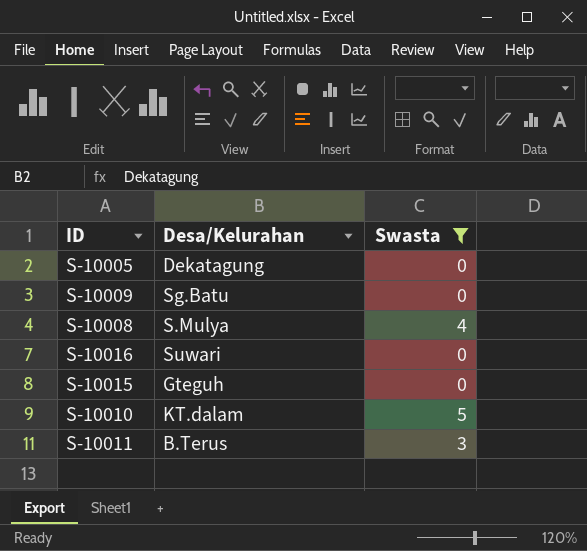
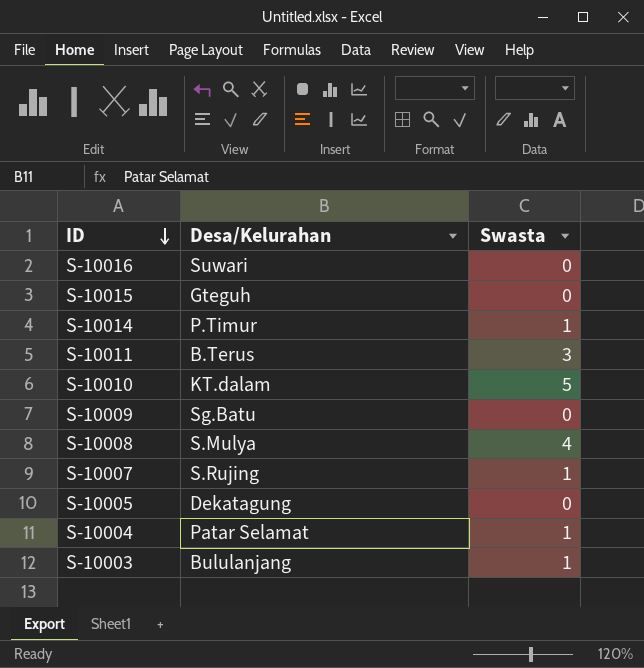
filter: Swasta != 1 -> none
row order: none -> ID descending

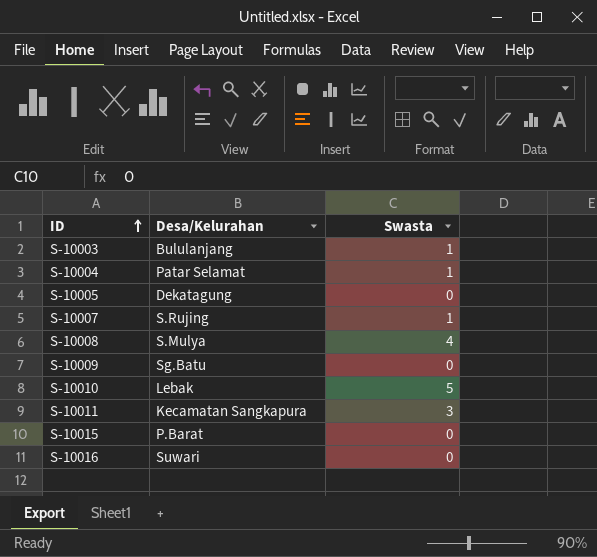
row order: ID descending -> ID ascending
row S-10014: P.Timur | 1 -> none
S-10010 | Desa/Kelurahan: KT.dalam -> Lebak
S-10011 | Desa/Kelurahan: B.Terus -> Kecamatan Sangkapura
S-10015 | Desa/Kelurahan: Gteguh -> P.Barat

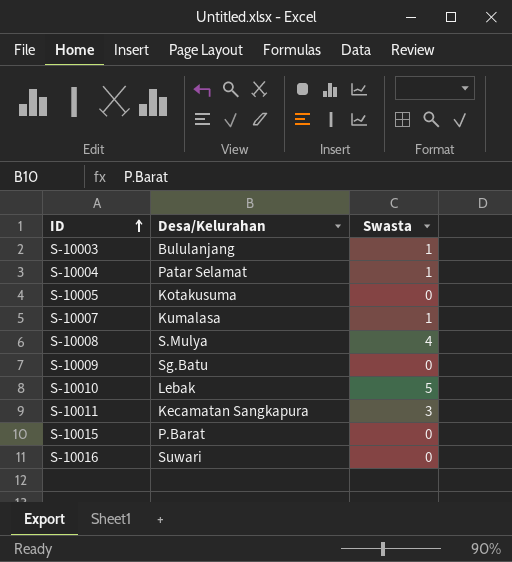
S-10005 | Desa/Kelurahan: Dekatagung -> Kotakusuma
S-10007 | Desa/Kelurahan: S.Rujing -> Kumalasa

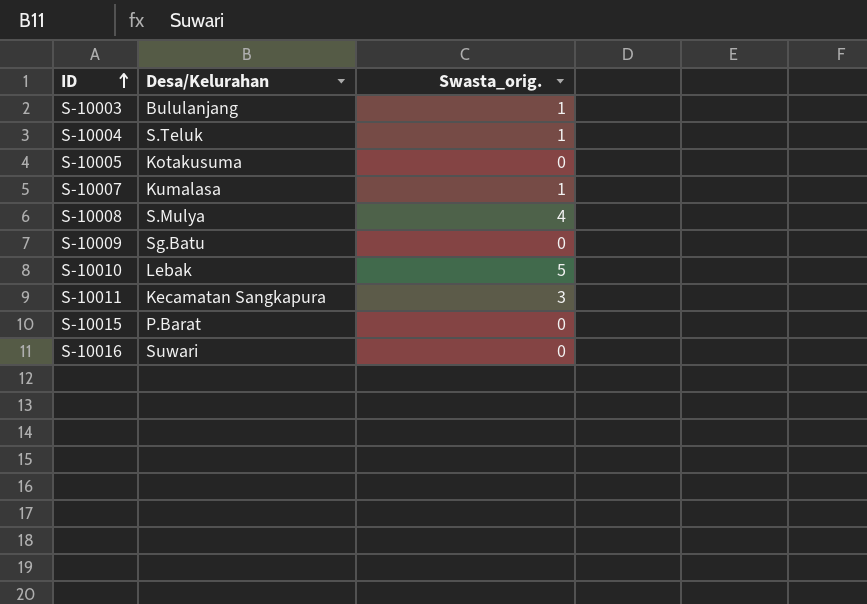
column name: Swasta -> Swasta_orig.
S-10004 | Desa/Kelurahan: Patar Selamat -> S.Teluk

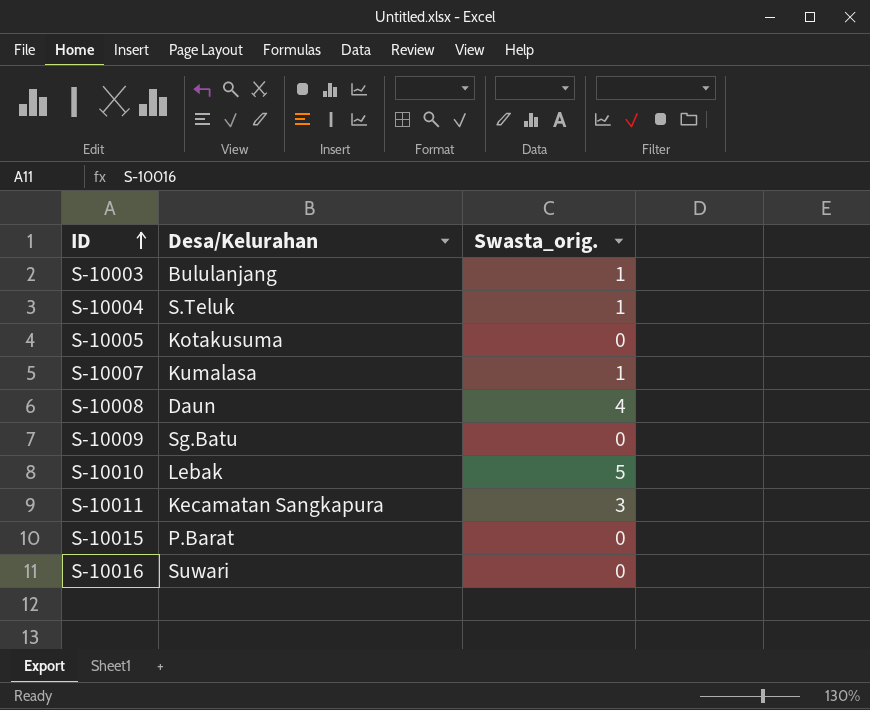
S-10008 | Desa/Kelurahan: S.Mulya -> Daun

